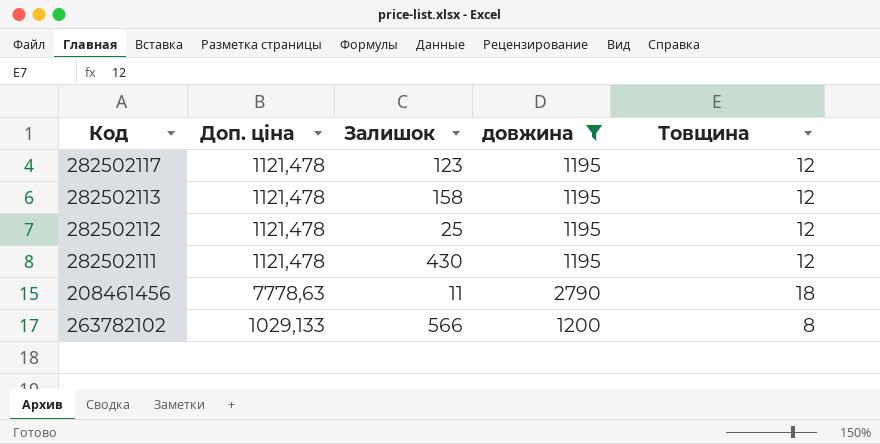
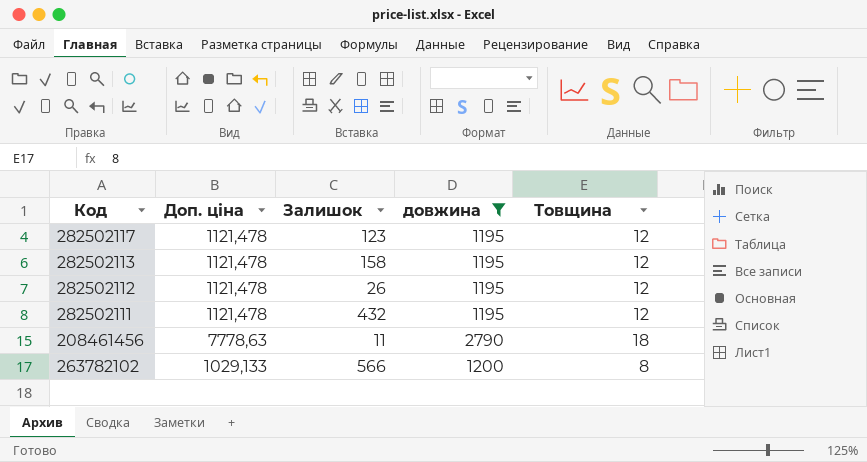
282502112 | Залишок: 25 -> 26
282502111 | Залишок: 430 -> 432

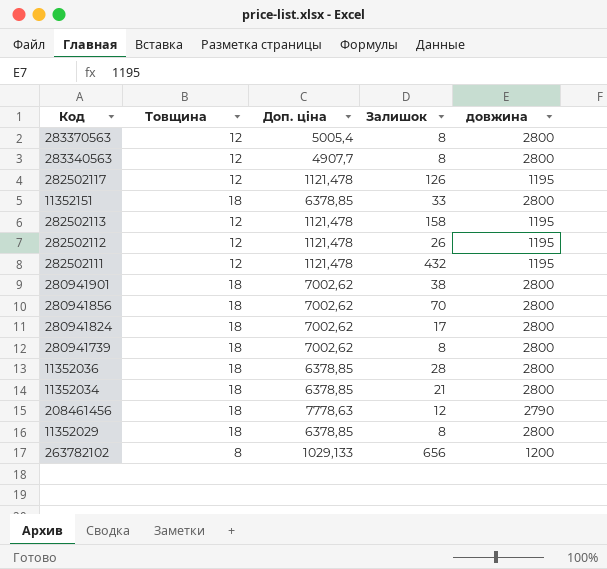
filter: довжина != 2800 -> none
column Товщина | position: 5 -> 2
282502117 | Залишок: 123 -> 126
208461456 | Залишок: 11 -> 12
263782102 | Залишок: 566 -> 656

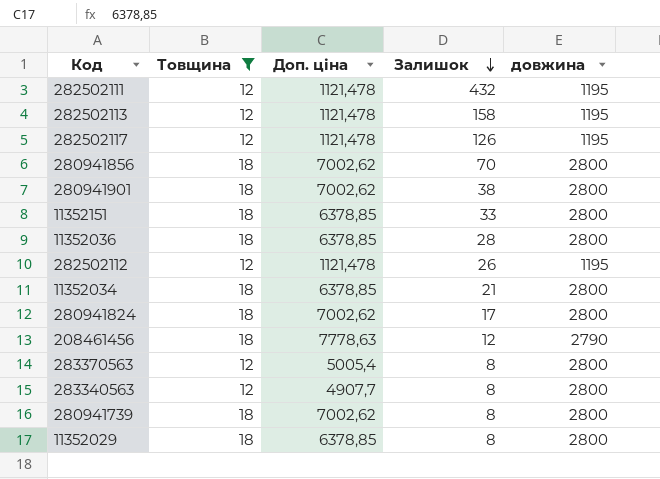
filter: none -> Товщина != 8
row order: none -> Залишок descending

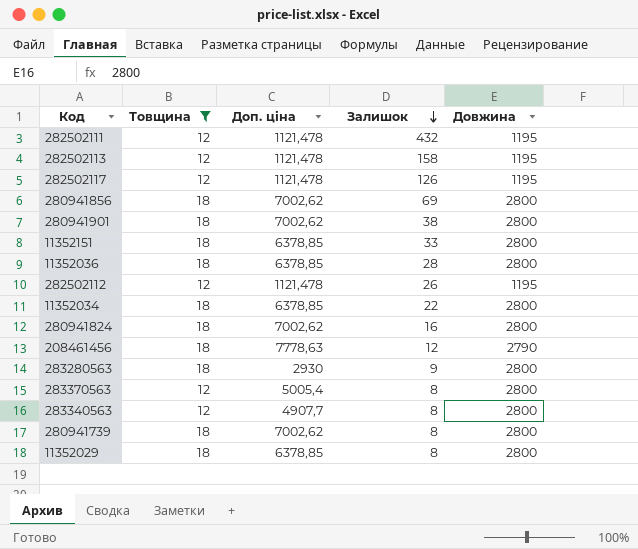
column name: довжина -> Довжина
280941856 | Залишок: 70 -> 69
11352034 | Залишок: 21 -> 22
280941824 | Залишок: 17 -> 16
row 283280563: none -> 18 | 2930 | 9 | 2800

